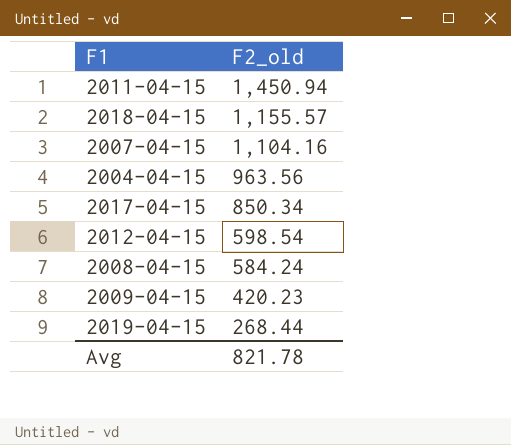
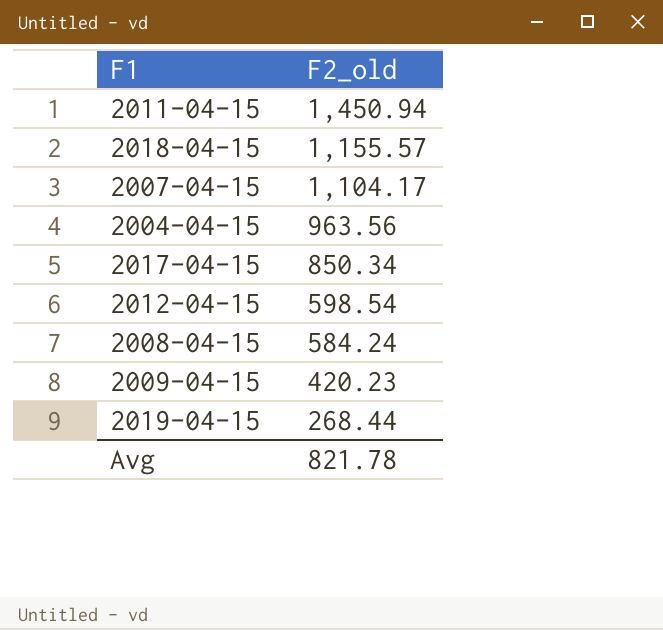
2007-04-15 | F2_old: 1,104.16 -> 1,104.17

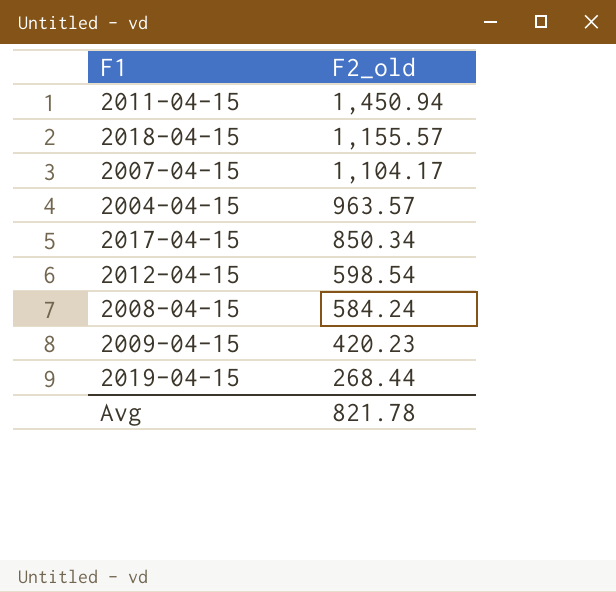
2004-04-15 | F2_old: 963.56 -> 963.57

